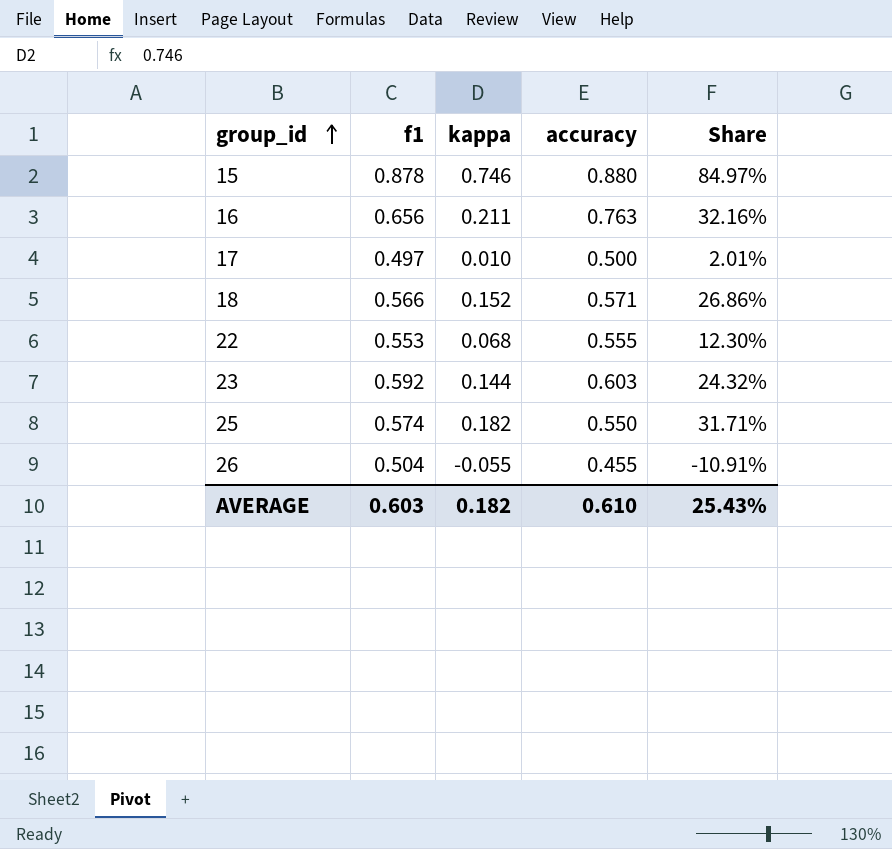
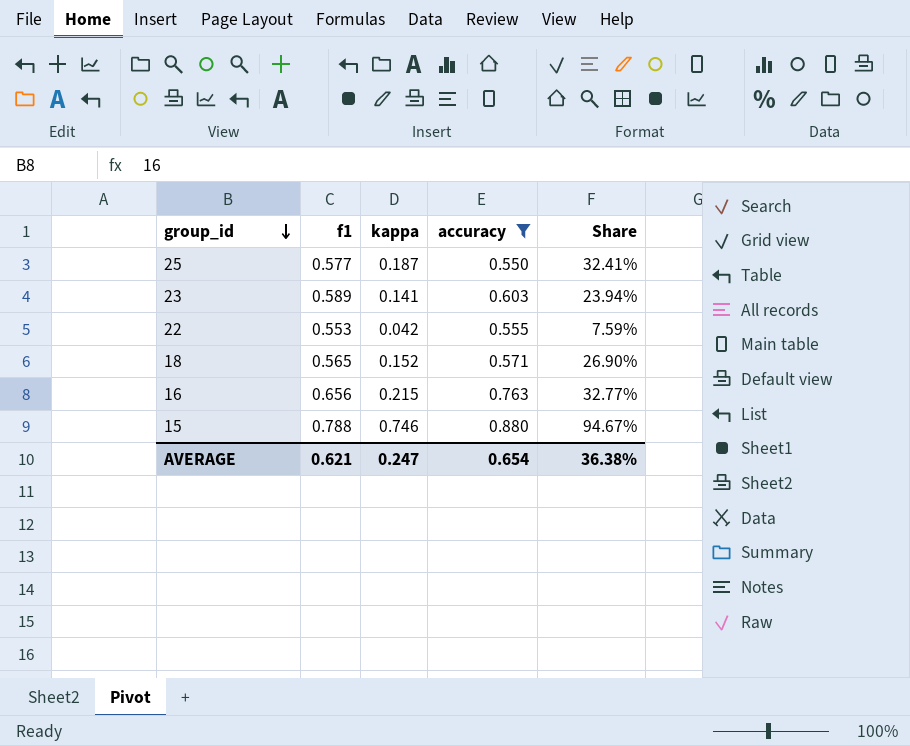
filter: none -> accuracy >= 0.550
row order: group_id ascending -> group_id descending
25 | f1: 0.574 -> 0.577
25 | kappa: 0.182 -> 0.187
25 | Share: 31.71% -> 32.41%
23 | f1: 0.592 -> 0.589
23 | kappa: 0.144 -> 0.141
23 | Share: 24.32% -> 23.94%
22 | kappa: 0.068 -> 0.042
22 | Share: 12.30% -> 7.59%
18 | f1: 0.566 -> 0.565
18 | Share: 26.86% -> 26.90%
16 | kappa: 0.211 -> 0.215
16 | Share: 32.16% -> 32.77%
15 | f1: 0.878 -> 0.788
15 | Share: 84.97% -> 94.67%
AVERAGE | f1: 0.603 -> 0.621
AVERAGE | kappa: 0.182 -> 0.247
AVERAGE | accuracy: 0.610 -> 0.654
AVERAGE | Share: 25.43% -> 36.38%

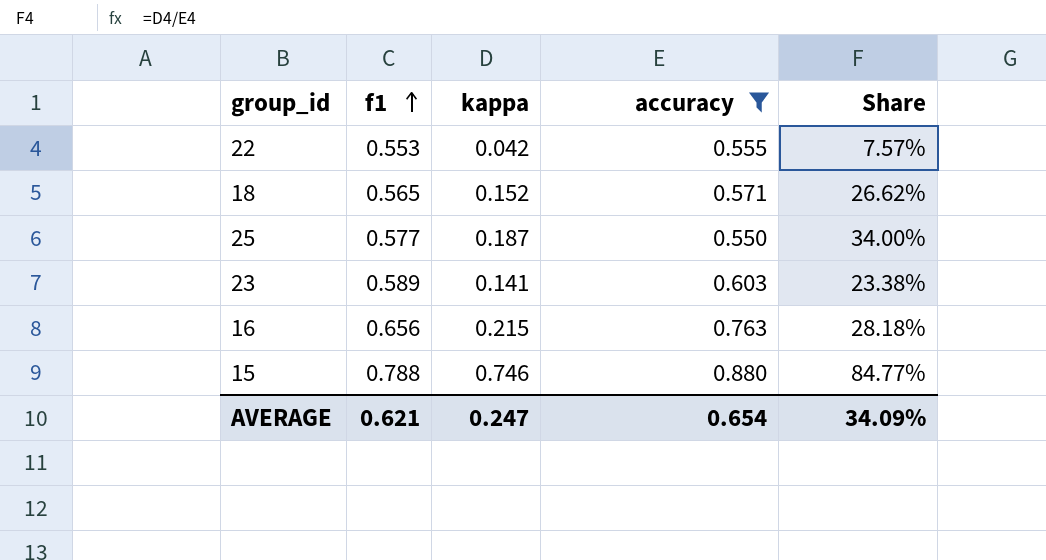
row order: group_id descending -> f1 ascending
column Share | formula: [kappa] / [f1] -> [kappa] / [accuracy]
AVERAGE | Share: 36.38% -> 34.09%

